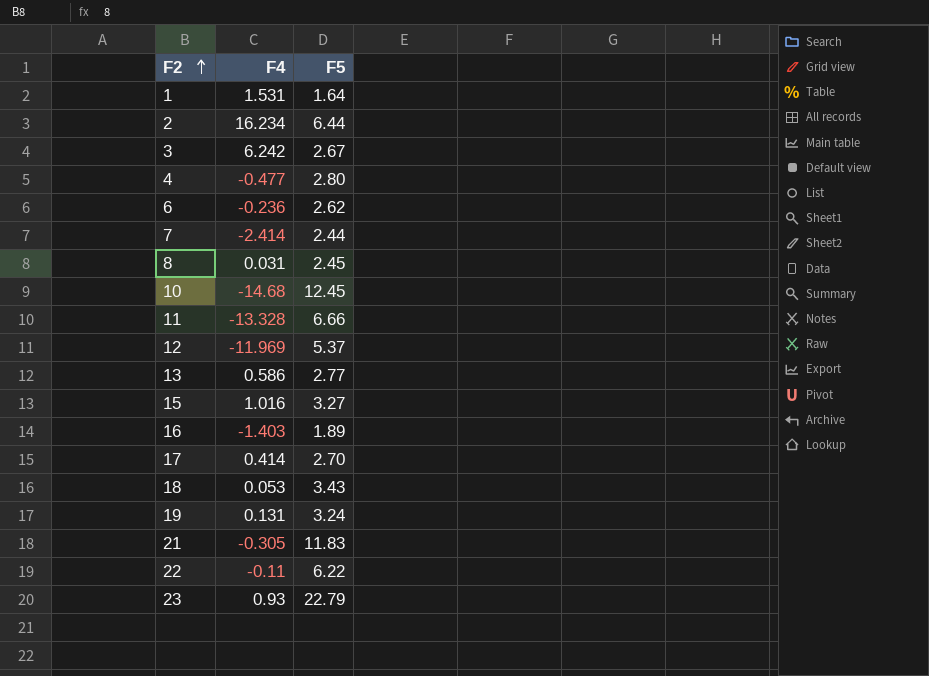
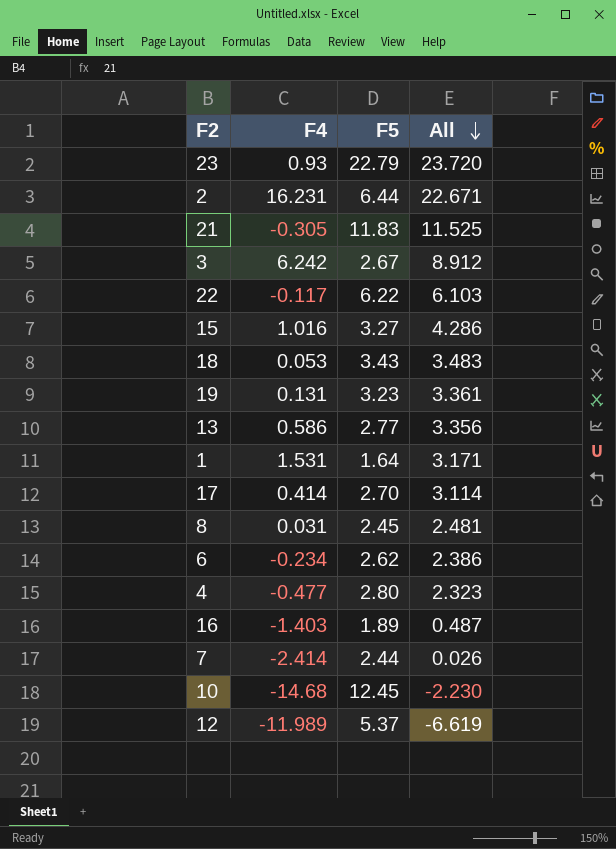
row order: F2 ascending -> All descending
column All | formula: none -> [F4] + [F5]
row 11: -13.328 | 6.66 -> none
2 | F4: 16.234 -> 16.231
22 | F4: -0.11 -> -0.117
19 | F5: 3.24 -> 3.23
6 | F4: -0.236 -> -0.234
12 | F4: -11.969 -> -11.989

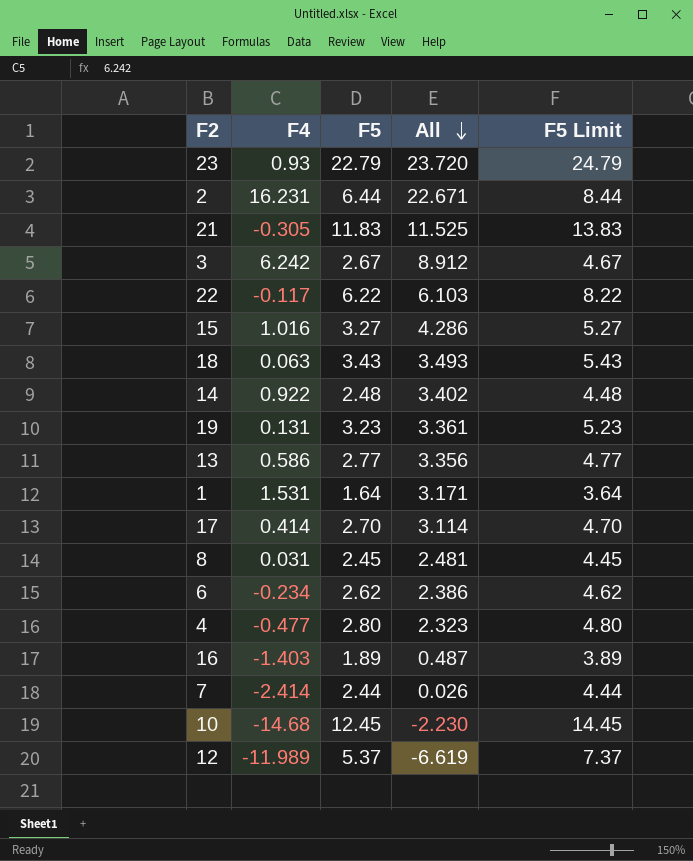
column F5 Limit | formula: none -> [F5] + 2
18 | F4: 0.053 -> 0.063
18 | All: 3.483 -> 3.493
row 14: none -> 0.922 | 2.48 | 3.402 | 4.48

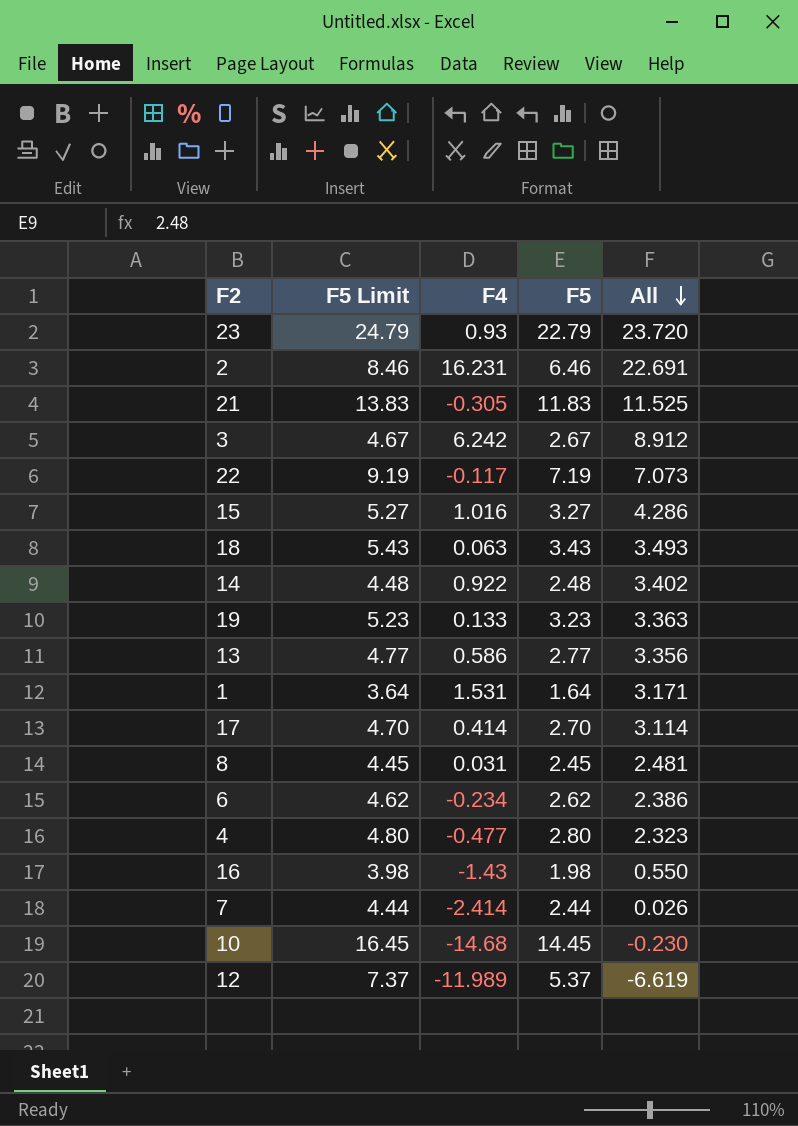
column F5 Limit | position: 5 -> 2
2 | F5 Limit: 8.44 -> 8.46
2 | F5: 6.44 -> 6.46
2 | All: 22.671 -> 22.691
22 | F5 Limit: 8.22 -> 9.19
22 | F5: 6.22 -> 7.19
22 | All: 6.103 -> 7.073
19 | F4: 0.131 -> 0.133
19 | All: 3.361 -> 3.363
16 | F5 Limit: 3.89 -> 3.98
16 | F4: -1.403 -> -1.43
16 | F5: 1.89 -> 1.98
16 | All: 0.487 -> 0.550
10 | F5 Limit: 14.45 -> 16.45
10 | F5: 12.45 -> 14.45
10 | All: -2.230 -> -0.230

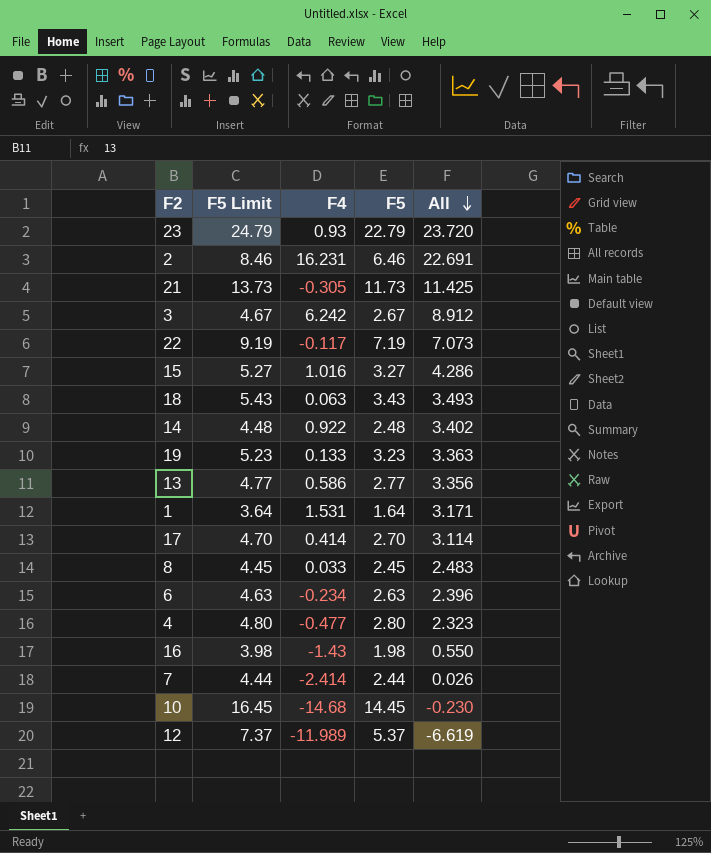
21 | F5 Limit: 13.83 -> 13.73
21 | F5: 11.83 -> 11.73
21 | All: 11.525 -> 11.425
8 | F4: 0.031 -> 0.033
8 | All: 2.481 -> 2.483
6 | F5 Limit: 4.62 -> 4.63
6 | F5: 2.62 -> 2.63
6 | All: 2.386 -> 2.396

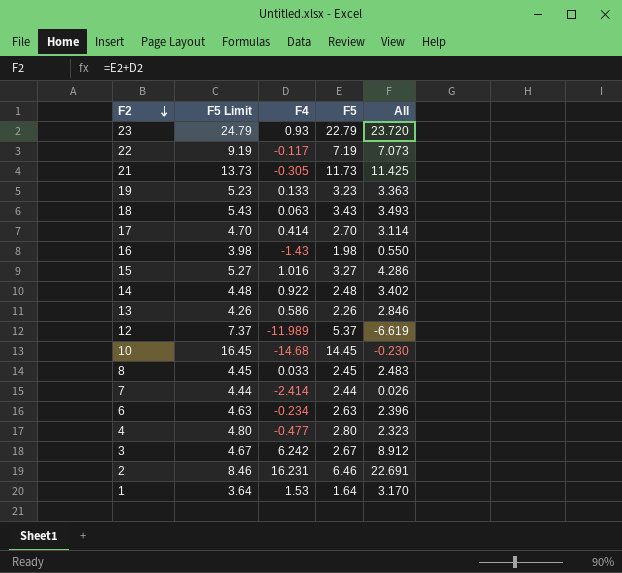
row order: All descending -> F2 descending
13 | F5 Limit: 4.77 -> 4.26
13 | F5: 2.77 -> 2.26
13 | All: 3.356 -> 2.846
1 | F4: 1.531 -> 1.53
1 | All: 3.171 -> 3.170

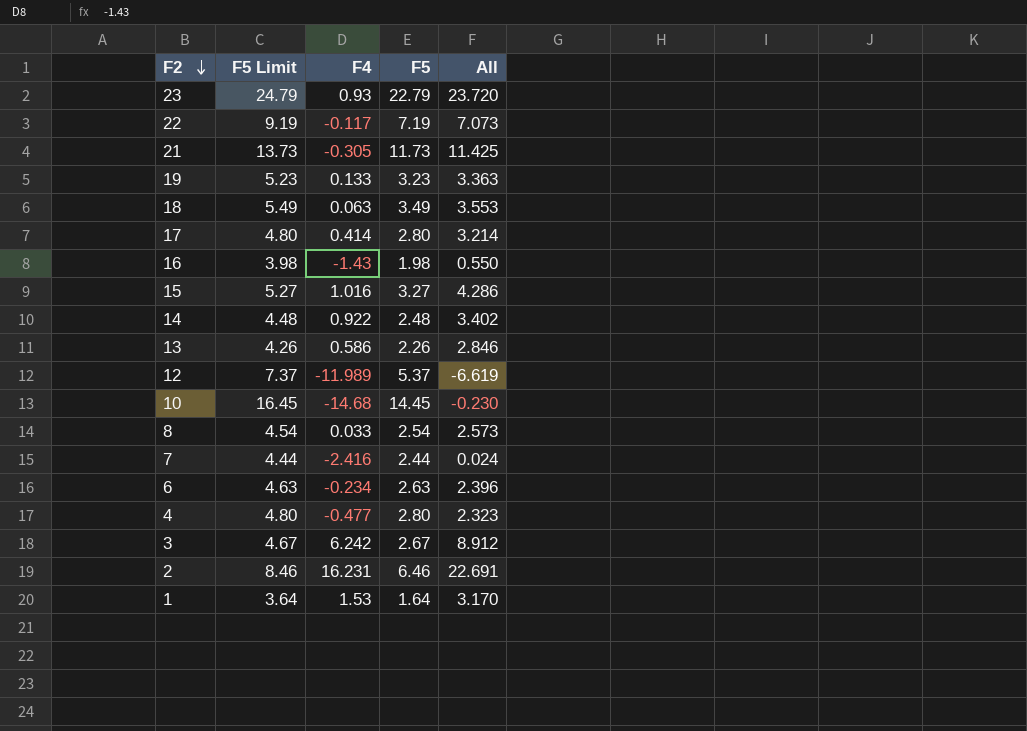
18 | F5 Limit: 5.43 -> 5.49
18 | F5: 3.43 -> 3.49
18 | All: 3.493 -> 3.553
17 | F5 Limit: 4.70 -> 4.80
17 | F5: 2.70 -> 2.80
17 | All: 3.114 -> 3.214
8 | F5 Limit: 4.45 -> 4.54
8 | F5: 2.45 -> 2.54
8 | All: 2.483 -> 2.573
7 | F4: -2.414 -> -2.416
7 | All: 0.026 -> 0.024

